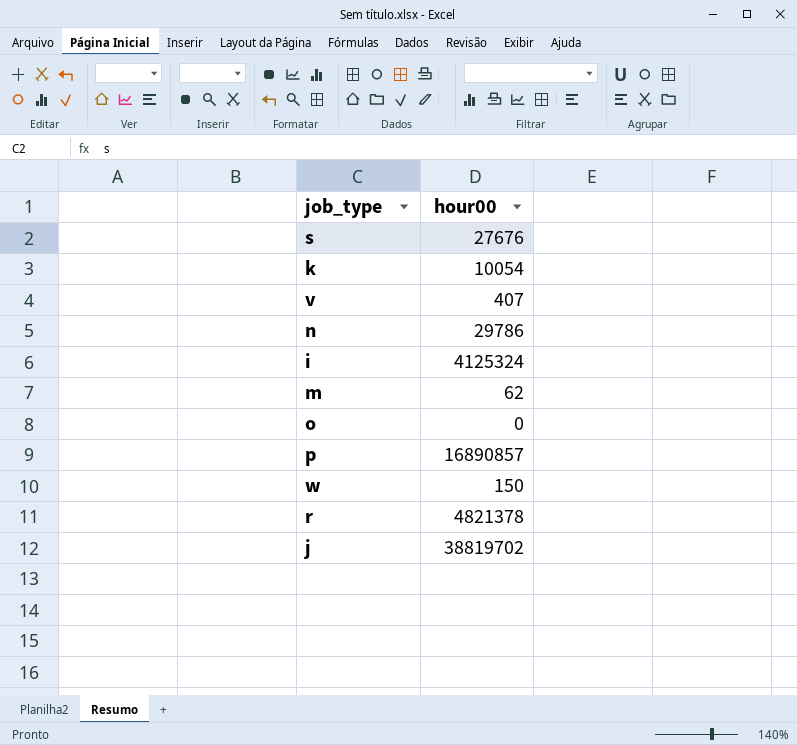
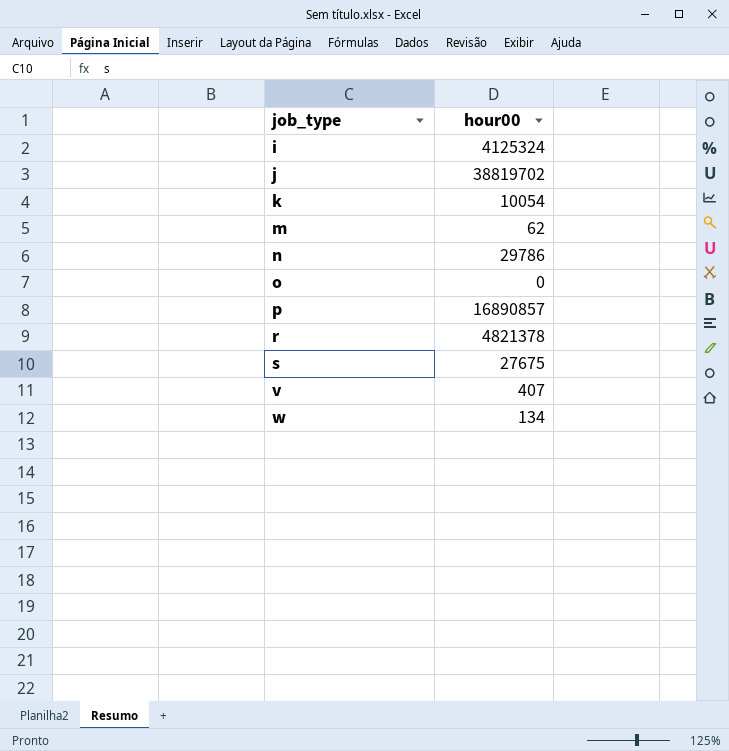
row order: none -> job_type ascending
s | hour00: 27676 -> 27675
w | hour00: 150 -> 134

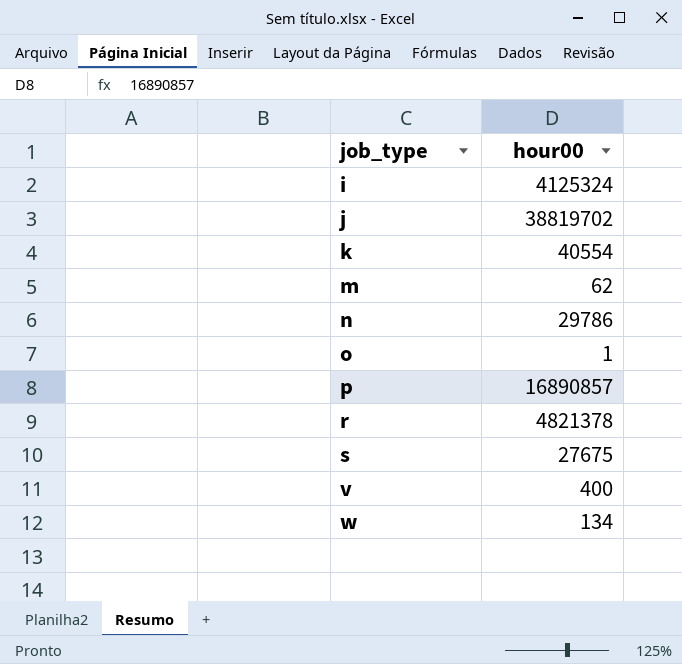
k | hour00: 10054 -> 40554
o | hour00: 0 -> 1
v | hour00: 407 -> 400

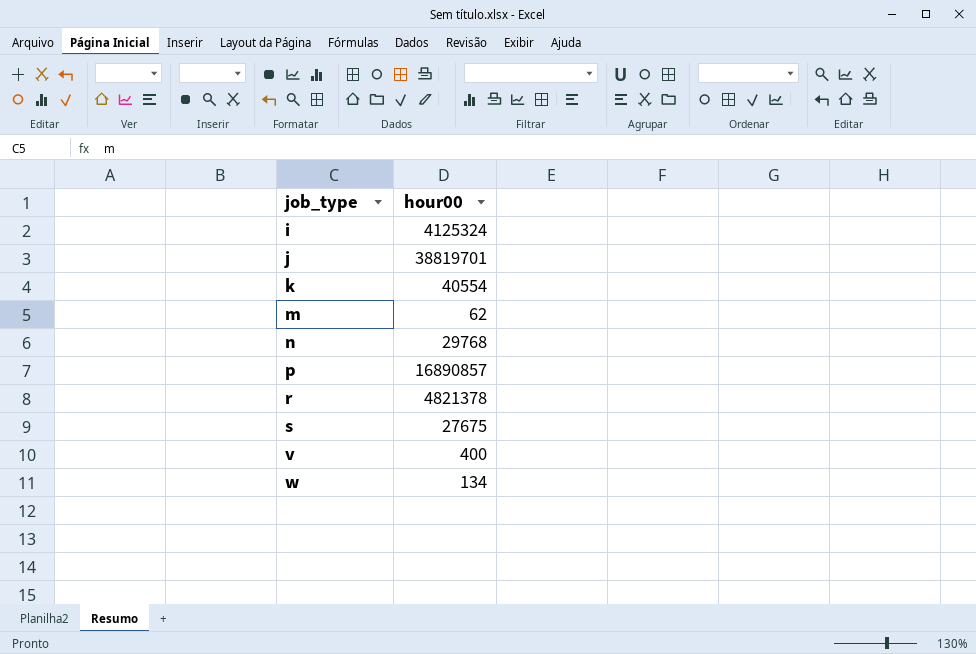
row o: 1 -> none
j | hour00: 38819702 -> 38819701
n | hour00: 29786 -> 29768

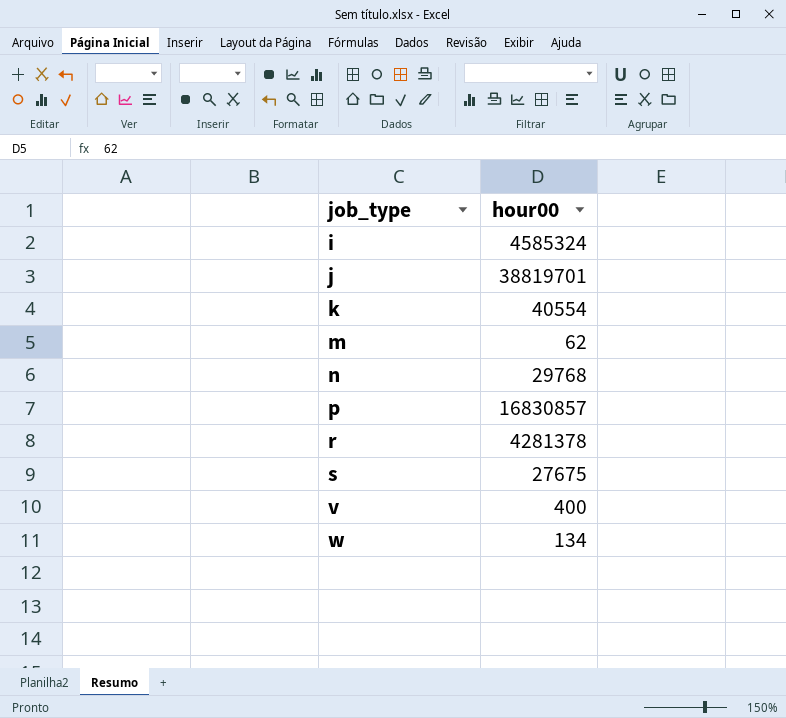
i | hour00: 4125324 -> 4585324
p | hour00: 16890857 -> 16830857
r | hour00: 4821378 -> 4281378

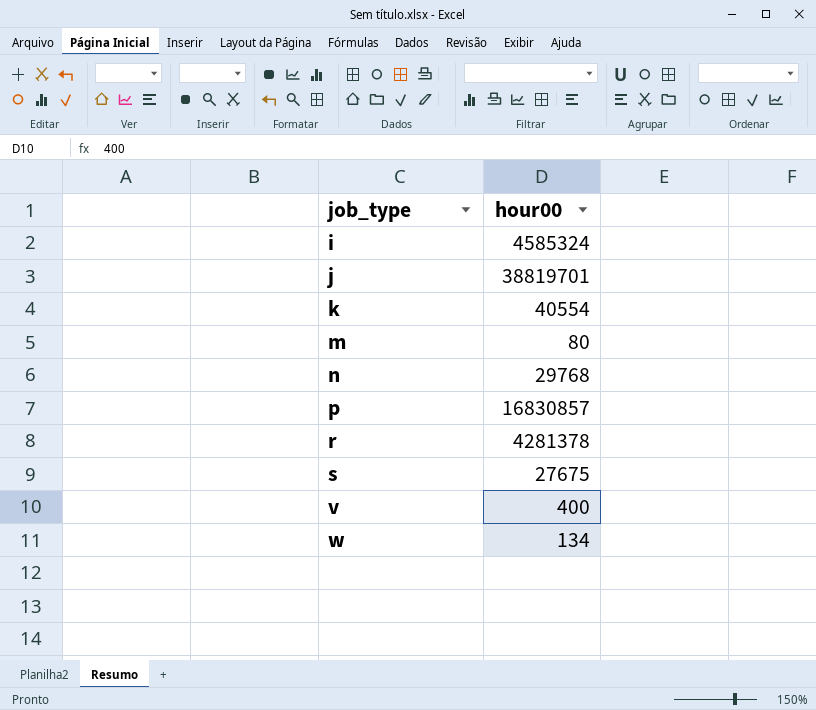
m | hour00: 62 -> 80

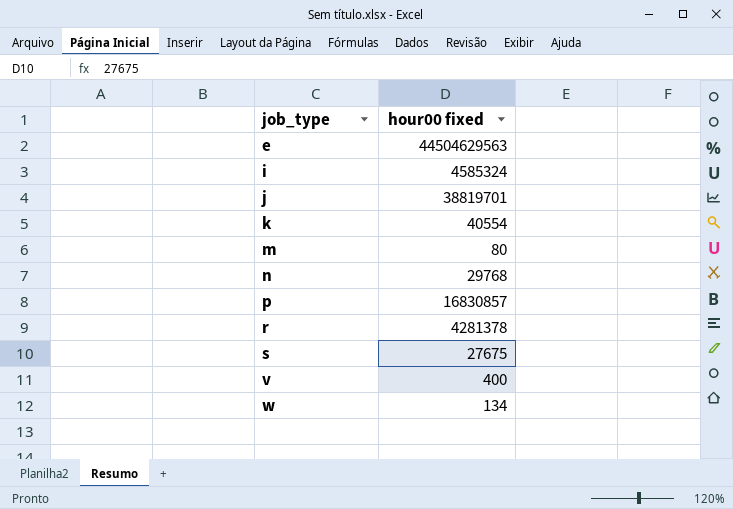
column name: hour00 -> hour00 fixed
row e: none -> 44504629563

